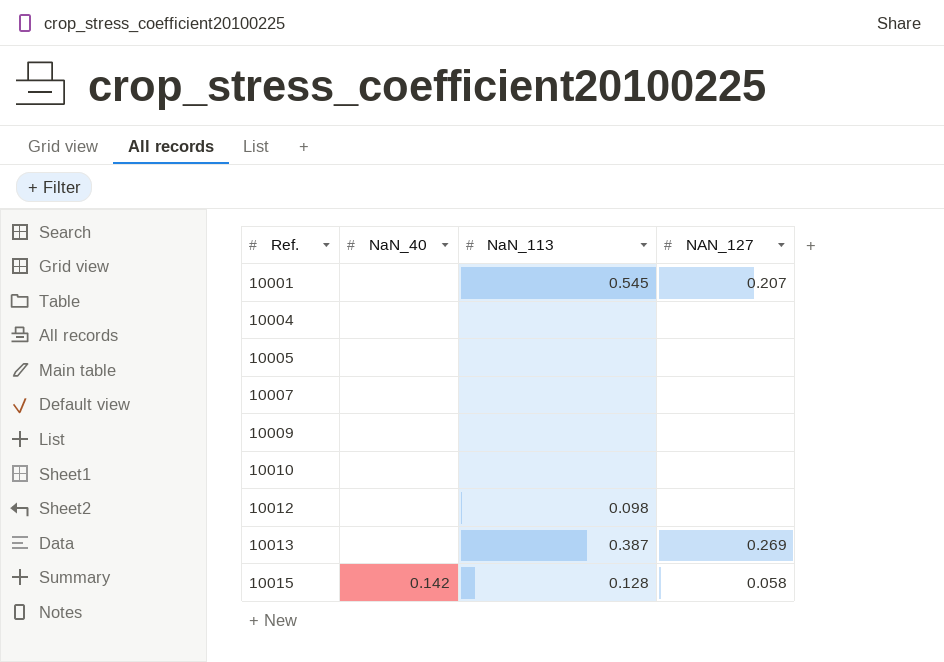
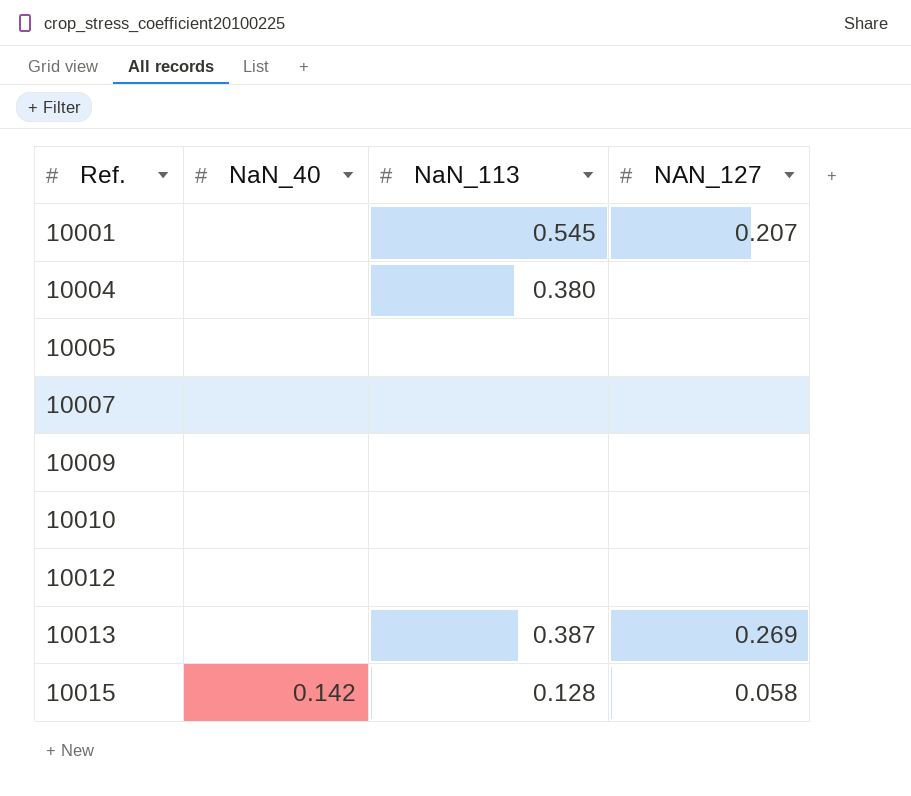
10004 | NaN_113: none -> 0.380
10012 | NaN_113: 0.098 -> none

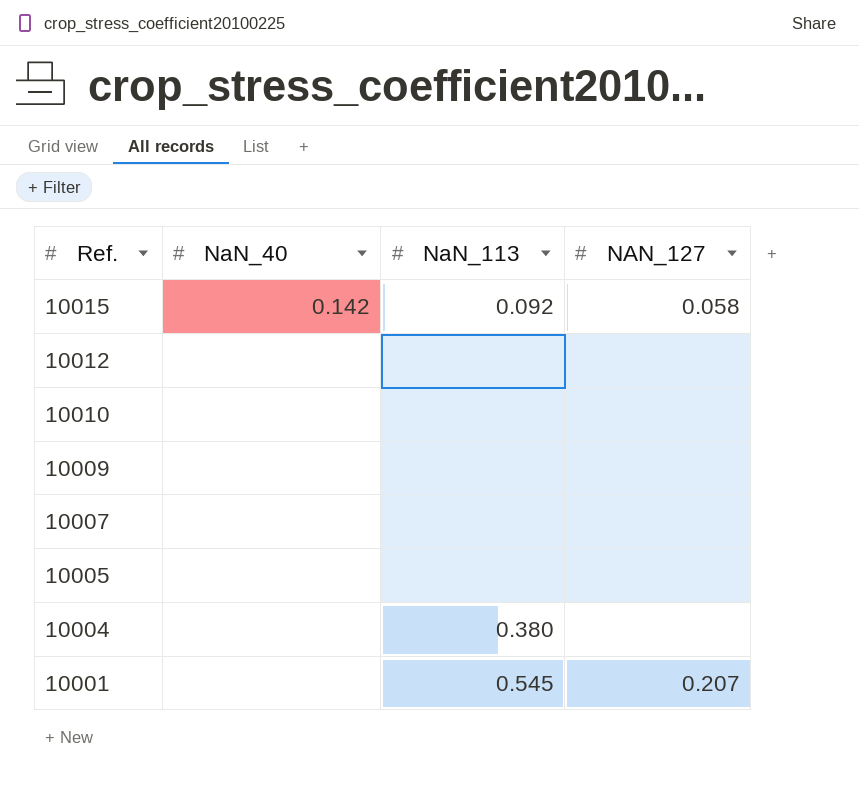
row order: Ref. ascending -> Ref. descending
row 10013: none | 0.387 | 0.269 -> none
10015 | NaN_113: 0.128 -> 0.092

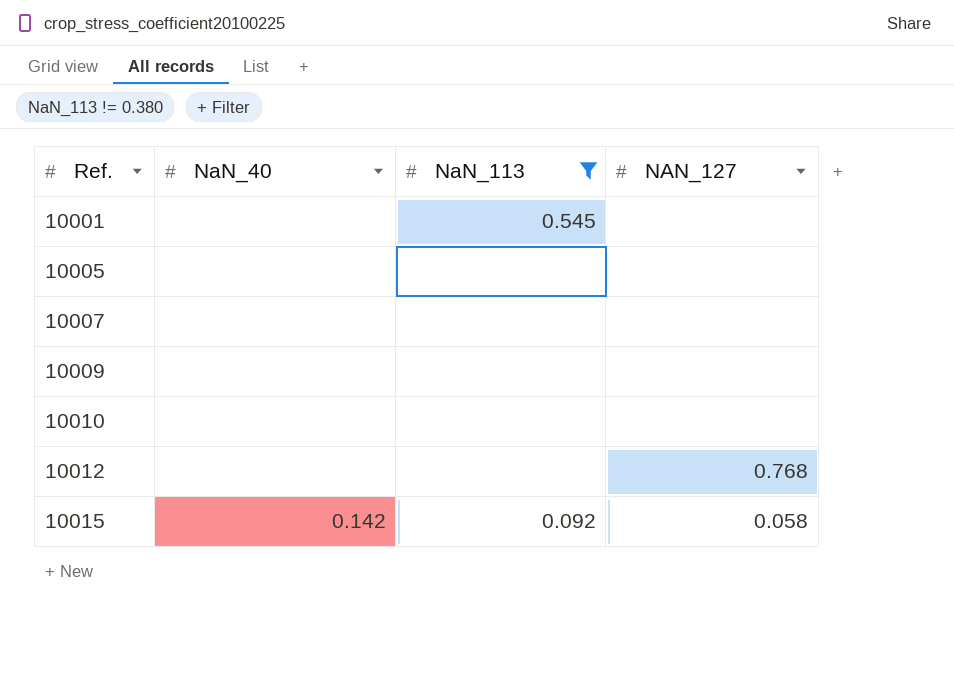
filter: none -> NaN_113 != 0.380
row order: Ref. descending -> Ref. ascending
10001 | NAN_127: 0.207 -> none
10012 | NAN_127: none -> 0.768

